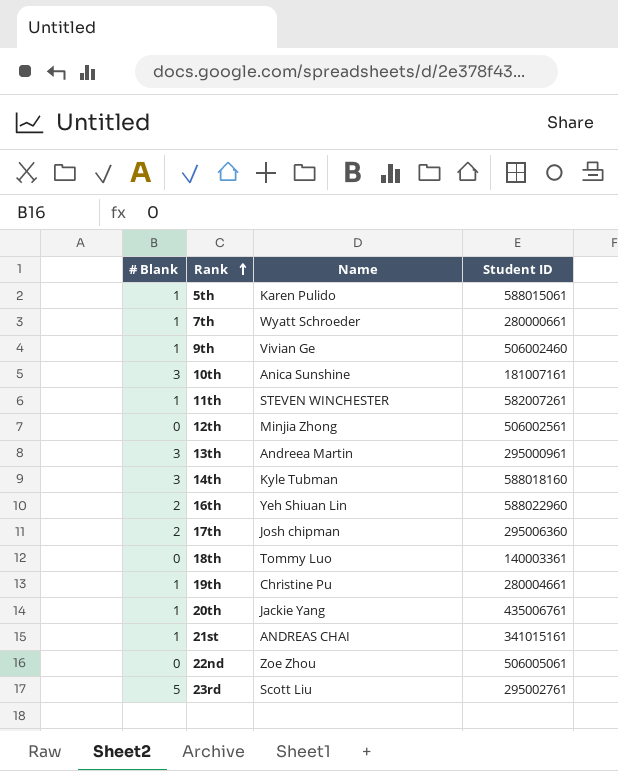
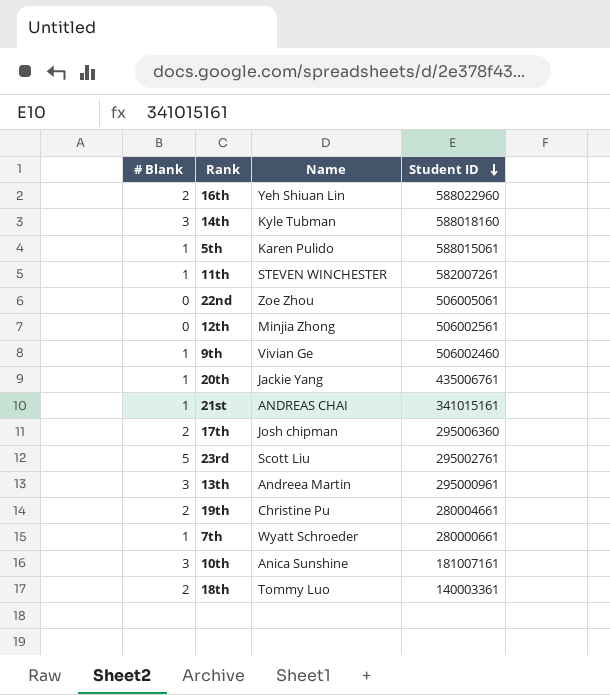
row order: Rank ascending -> Student ID descending
19th | # Blank: 1 -> 2
18th | # Blank: 0 -> 2

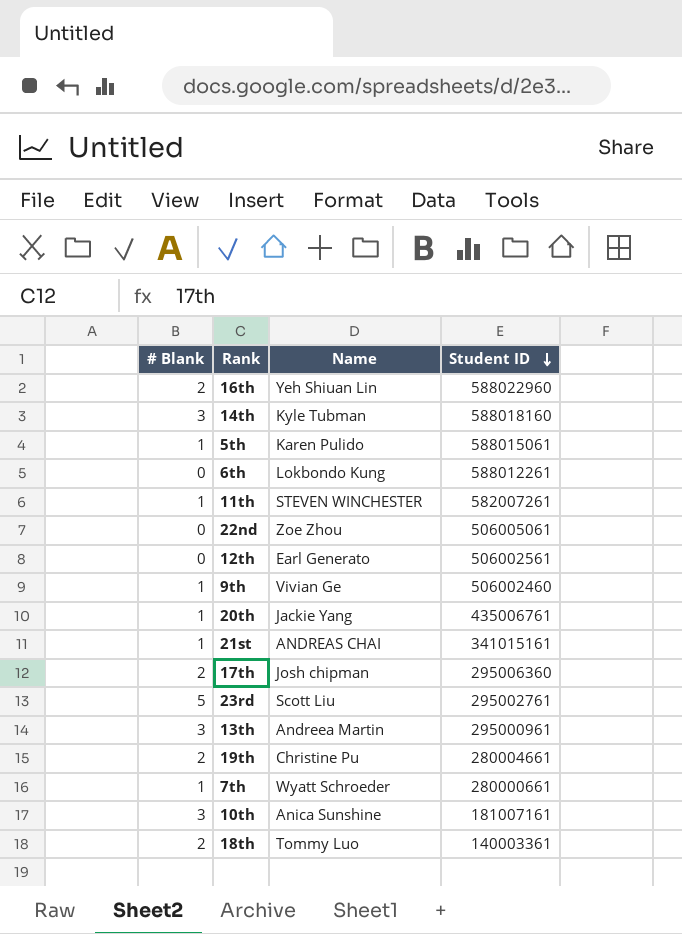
row 6th: none -> 0 | Lokbondo Kung | 588012261
12th | Name: Minjia Zhong -> Earl Generato

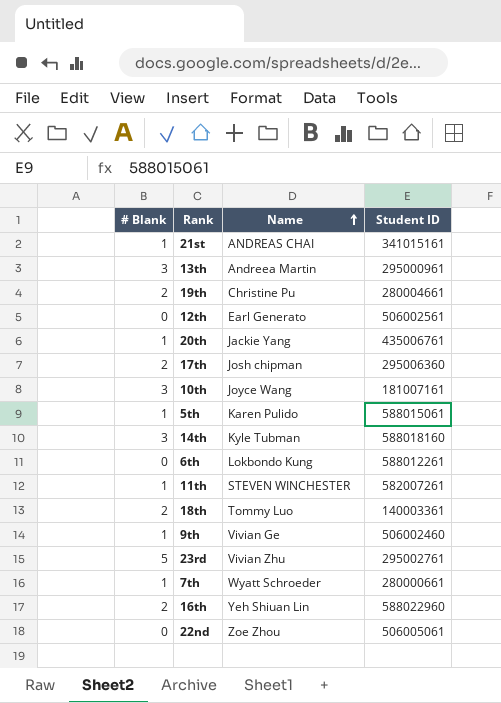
row order: Student ID descending -> Name ascending
10th | Name: Anica Sunshine -> Joyce Wang
23rd | Name: Scott Liu -> Vivian Zhu

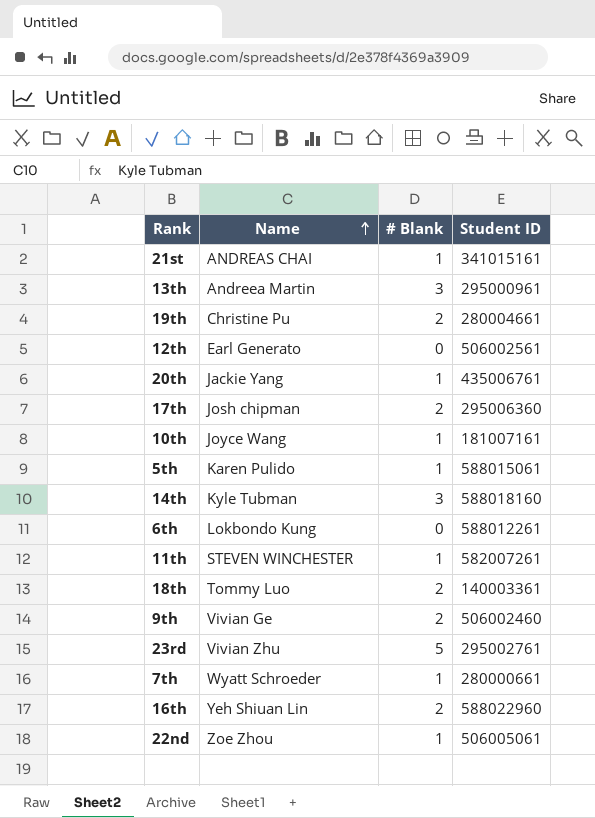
column # Blank | position: 1 -> 3
10th | # Blank: 3 -> 1
9th | # Blank: 1 -> 2
22nd | # Blank: 0 -> 1

